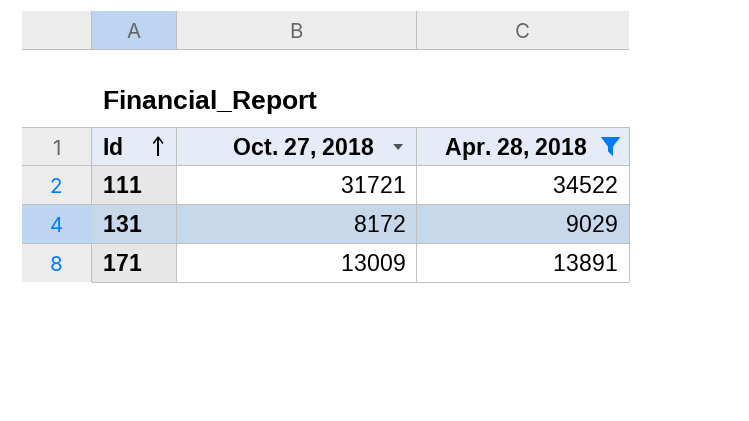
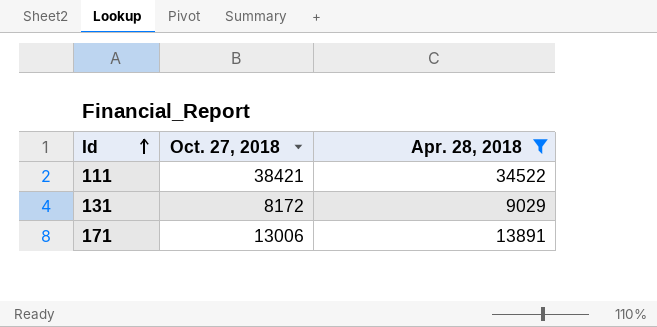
111 | Oct. 27, 2018: 31721 -> 38421
171 | Oct. 27, 2018: 13009 -> 13006

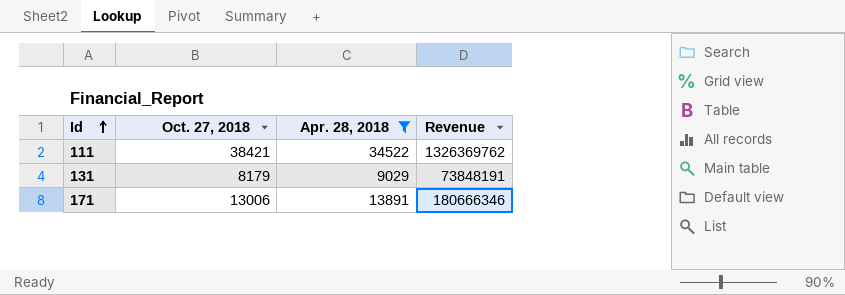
column Revenue | formula: none -> [Oct. 27, 2018] * [Apr. 28, 2018]
131 | Oct. 27, 2018: 8172 -> 8179

